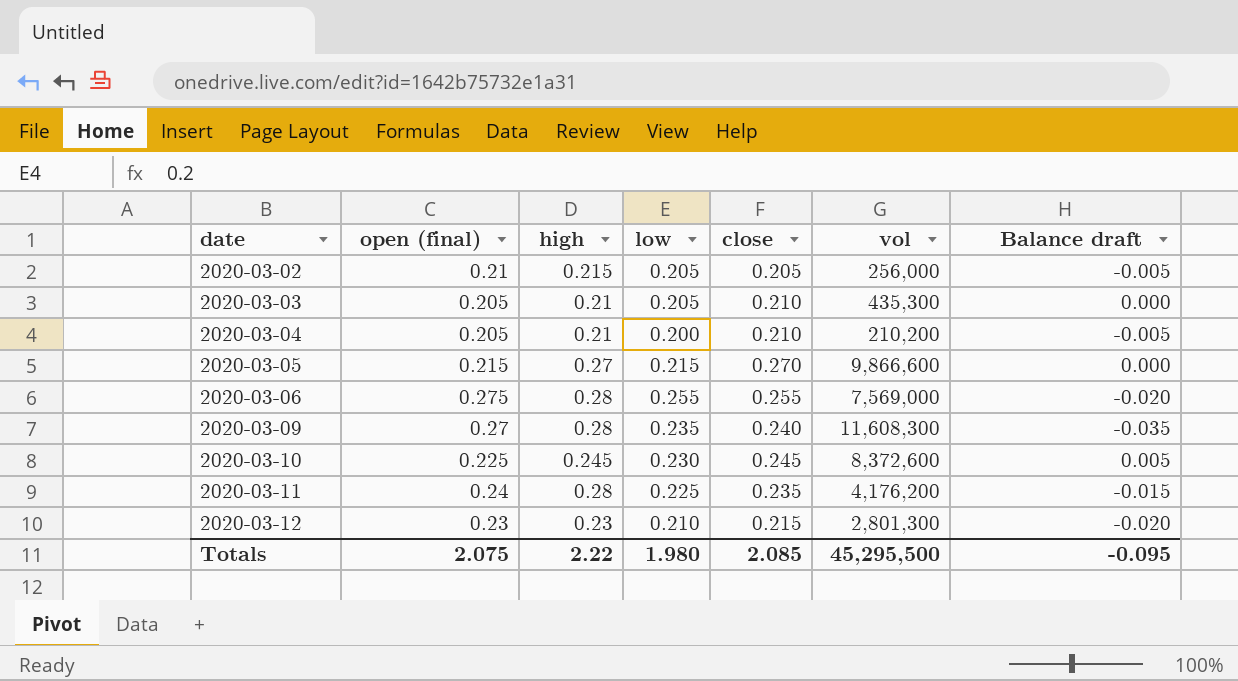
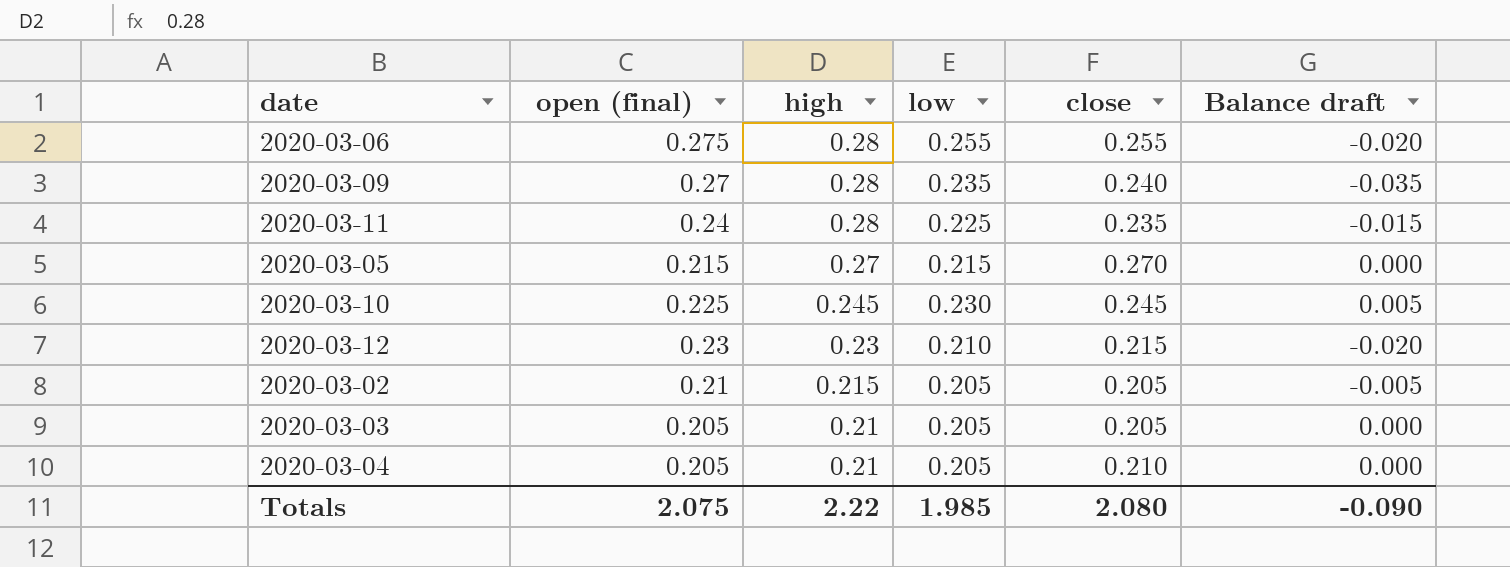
row order: date ascending -> high descending
column vol | position: 6 -> none
2020-03-03 | close: 0.210 -> 0.205
2020-03-04 | low: 0.200 -> 0.205
2020-03-04 | Balance draft: -0.005 -> 0.000
Totals | low: 1.980 -> 1.985
Totals | close: 2.085 -> 2.080
Totals | Balance draft: -0.095 -> -0.090

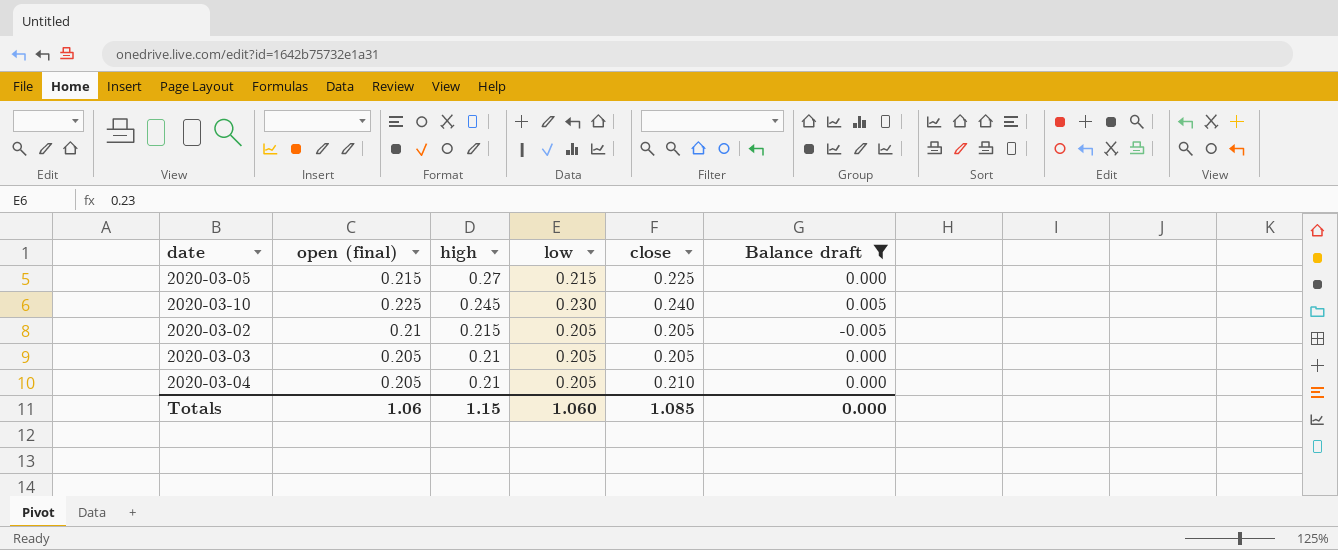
filter: none -> Balance draft >= -0.005
2020-03-05 | close: 0.270 -> 0.225
2020-03-10 | close: 0.245 -> 0.240
Totals | open (final): 2.075 -> 1.06
Totals | high: 2.22 -> 1.15
Totals | low: 1.985 -> 1.060
Totals | close: 2.080 -> 1.085
Totals | Balance draft: -0.090 -> 0.000

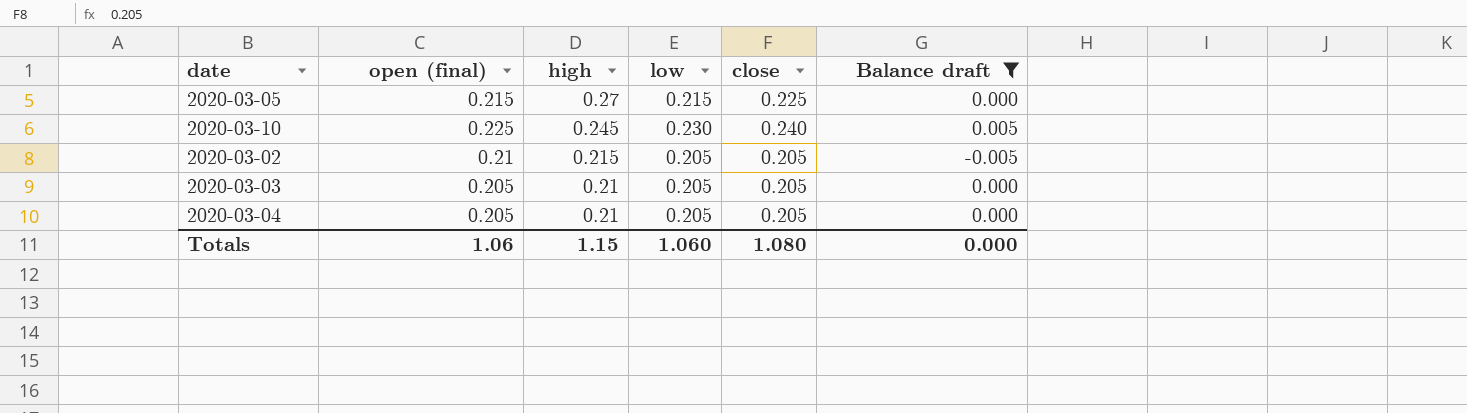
2020-03-04 | close: 0.210 -> 0.205
Totals | close: 1.085 -> 1.080

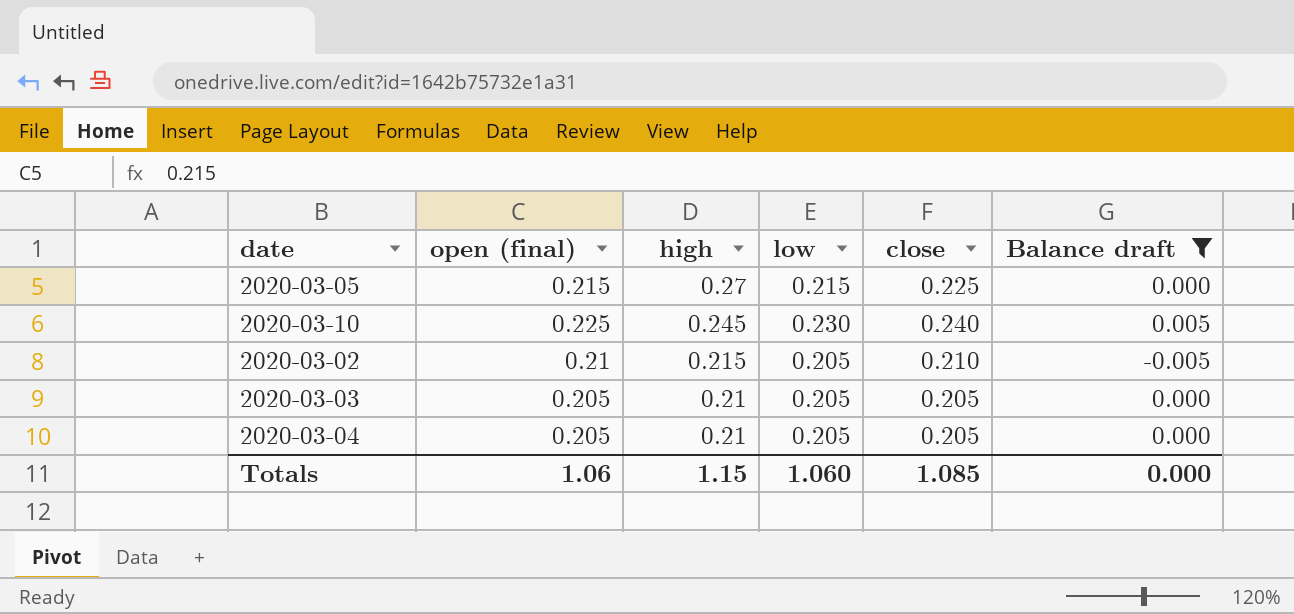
2020-03-02 | close: 0.205 -> 0.210
Totals | close: 1.080 -> 1.085

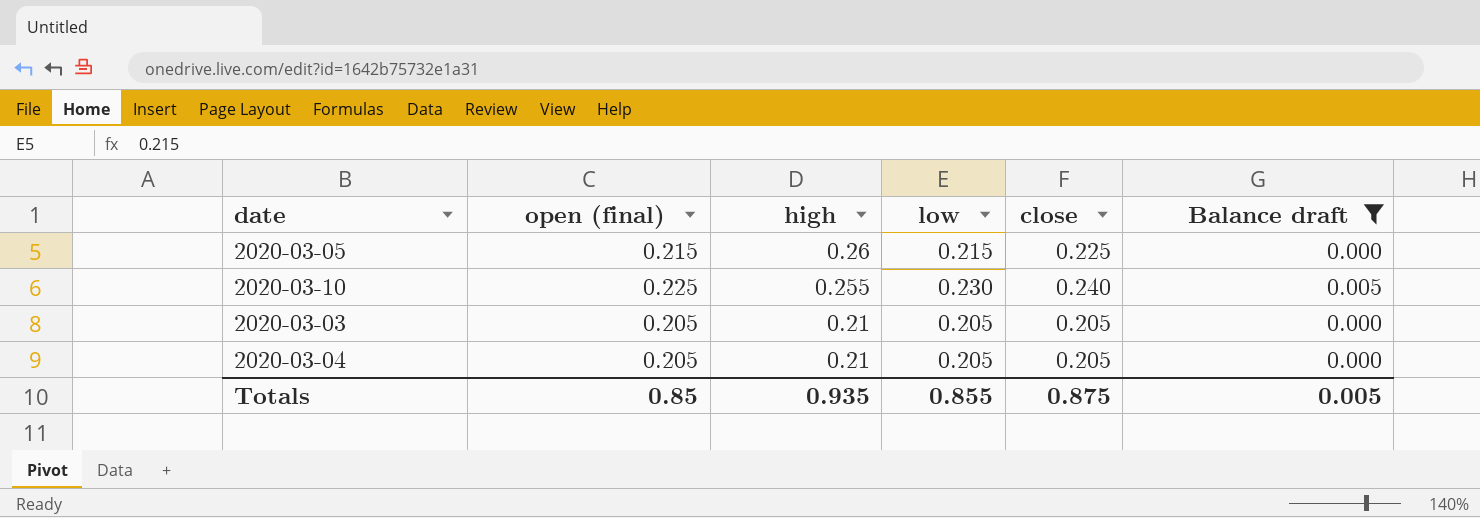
row 2020-03-02: 0.21 | 0.215 | 0.205 | 0.210 | -0.005 -> none
2020-03-05 | high: 0.27 -> 0.26
2020-03-10 | high: 0.245 -> 0.255
Totals | open (final): 1.06 -> 0.85
Totals | high: 1.15 -> 0.935
Totals | low: 1.060 -> 0.855
Totals | close: 1.085 -> 0.875
Totals | Balance draft: 0.000 -> 0.005

